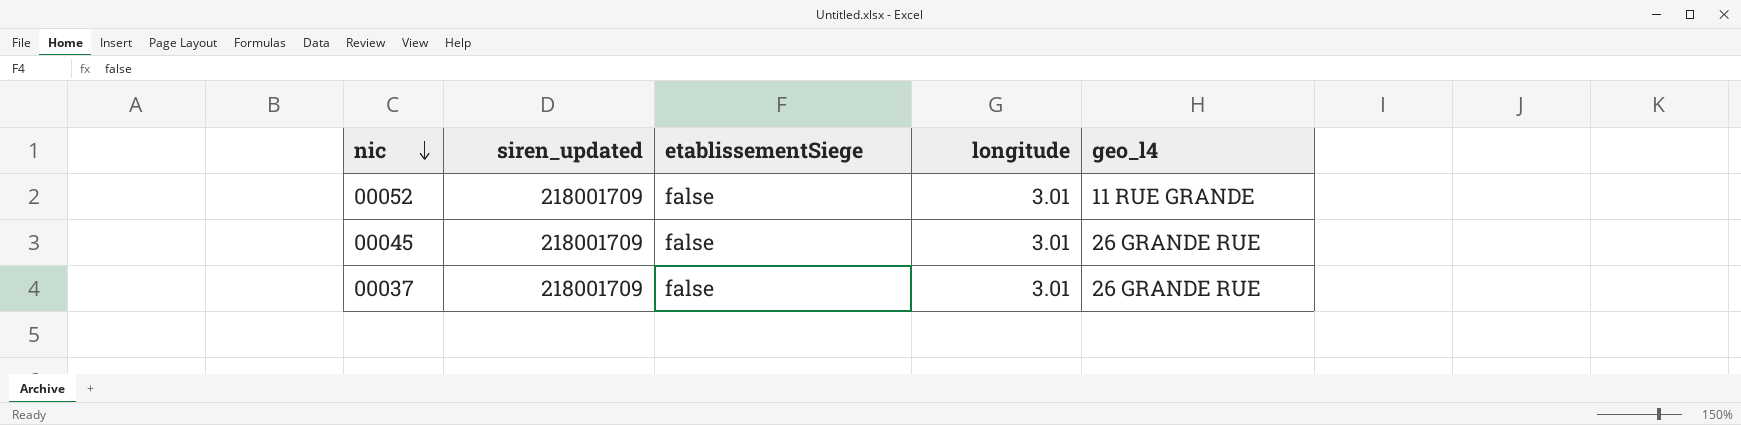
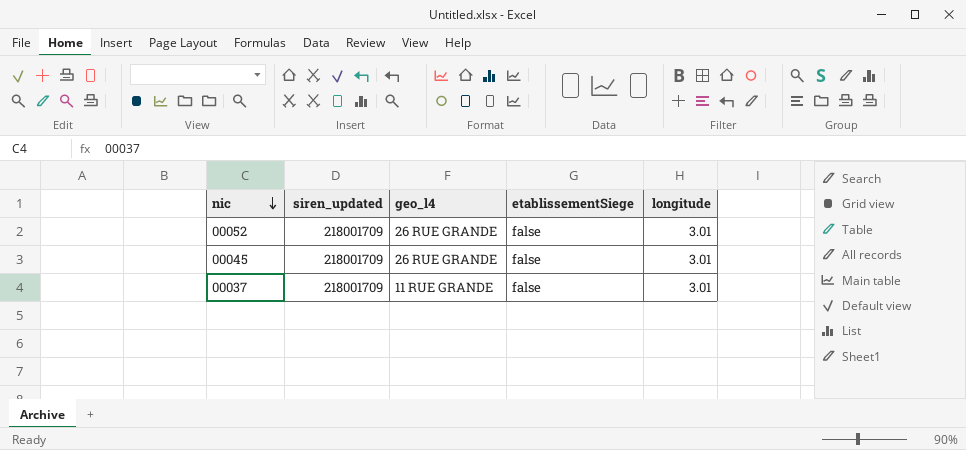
column geo_l4 | position: 5 -> 3
00052 | geo_l4: 11 RUE GRANDE -> 26 RUE GRANDE
00045 | geo_l4: 26 GRANDE RUE -> 26 RUE GRANDE
00037 | geo_l4: 26 GRANDE RUE -> 11 RUE GRANDE

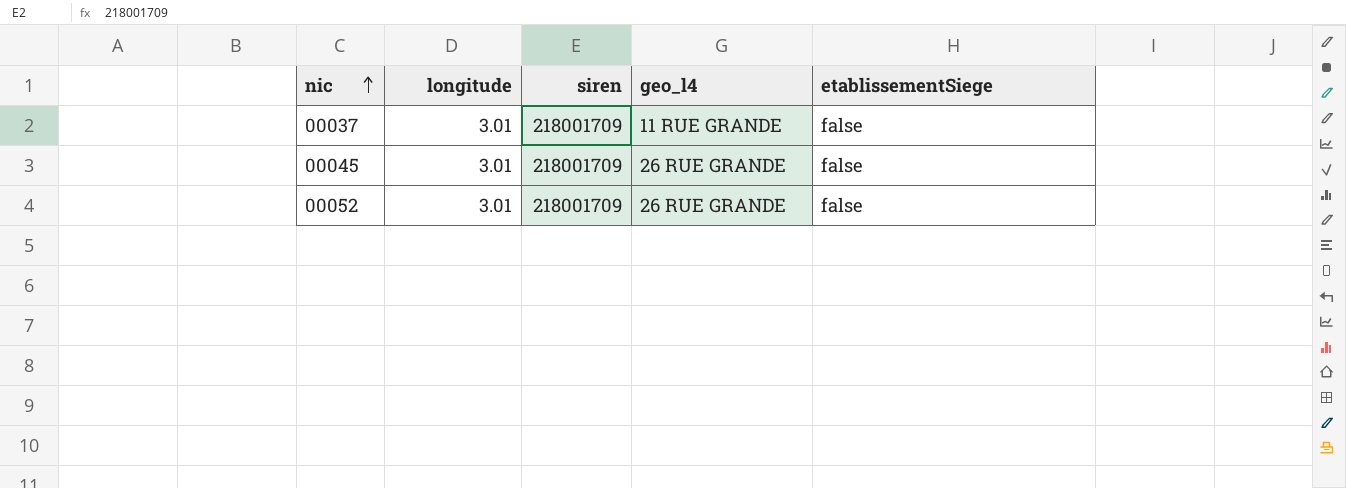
row order: nic descending -> nic ascending
column longitude | position: 5 -> 2
column name: siren_updated -> siren

